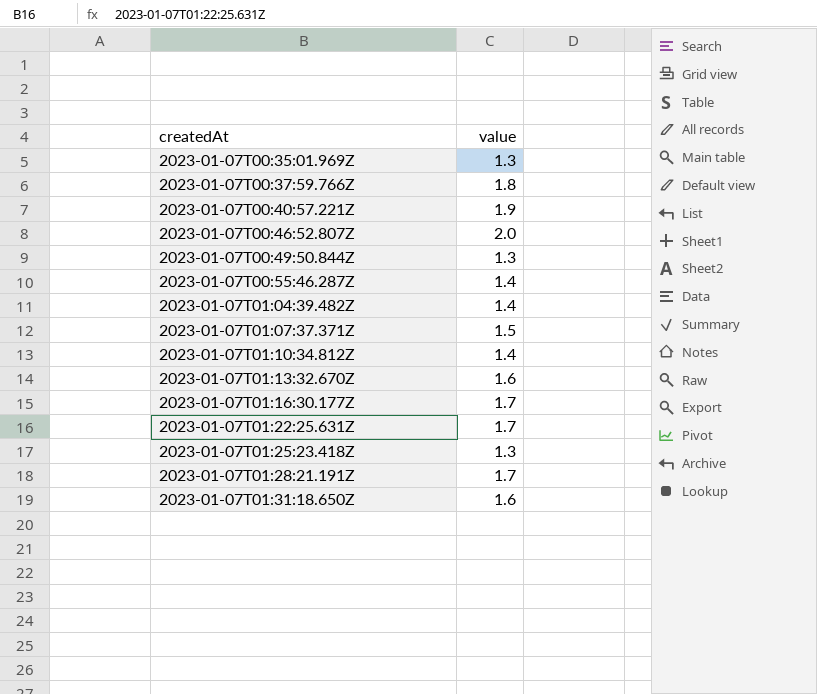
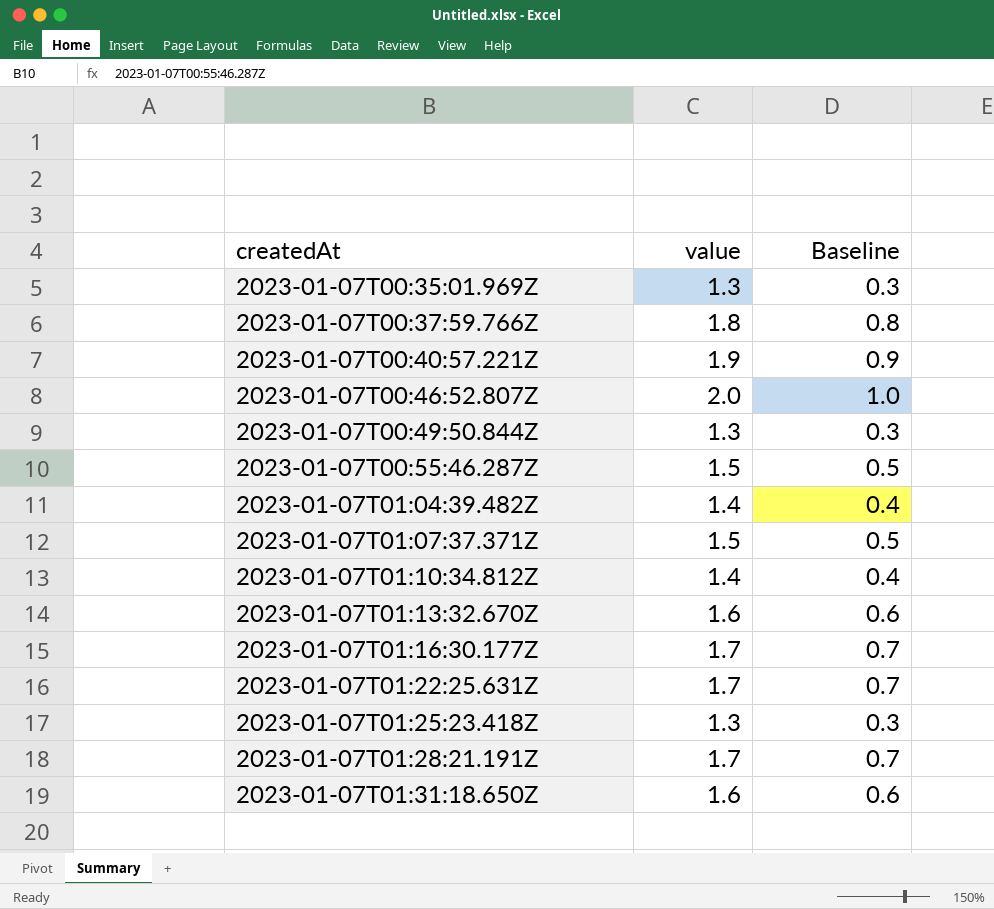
column Baseline | formula: none -> [value] - 1
2023-01-07T00:55:46.287Z | value: 1.4 -> 1.5

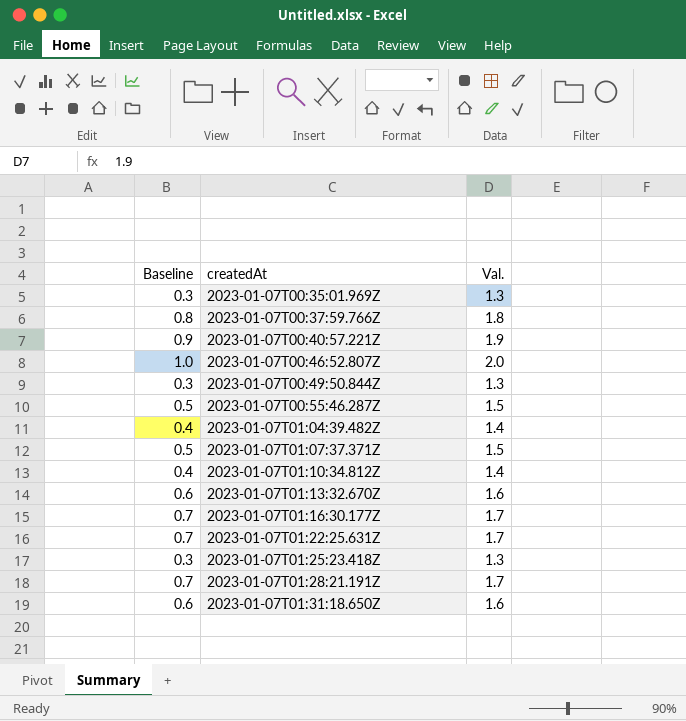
column Baseline | position: 3 -> 1
column name: value -> Val.

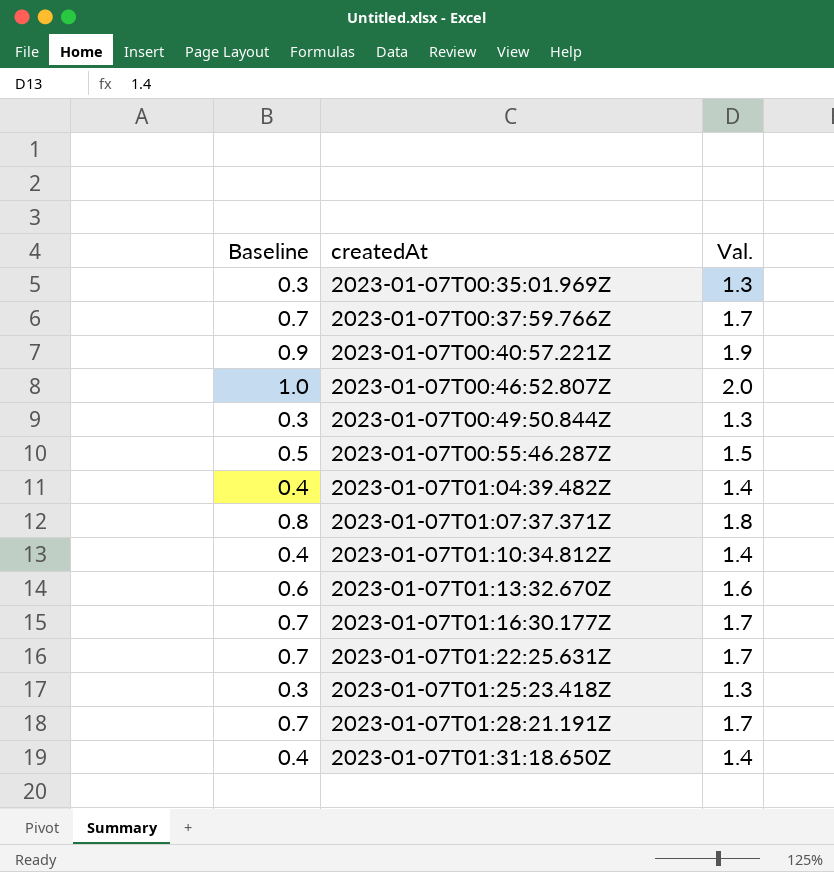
2023-01-07T00:37:59.766Z | Baseline: 0.8 -> 0.7
2023-01-07T00:37:59.766Z | Val.: 1.8 -> 1.7
2023-01-07T01:07:37.371Z | Baseline: 0.5 -> 0.8
2023-01-07T01:07:37.371Z | Val.: 1.5 -> 1.8
2023-01-07T01:31:18.650Z | Baseline: 0.6 -> 0.4
2023-01-07T01:31:18.650Z | Val.: 1.6 -> 1.4

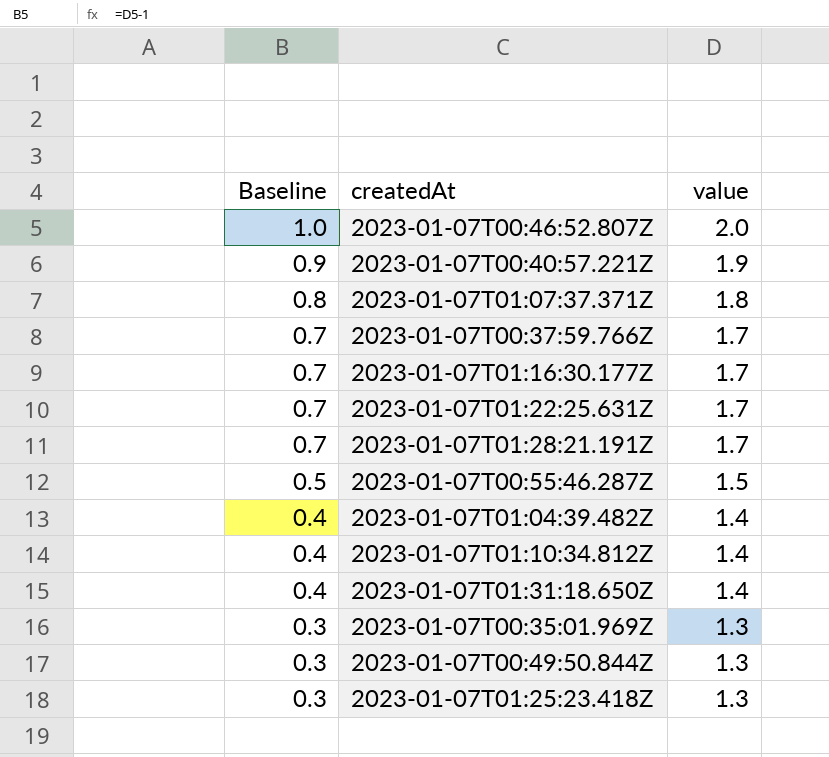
row order: createdAt ascending -> Baseline descending
column name: Val. -> value
row 2023-01-07T01:13:32.670Z: 0.6 | 1.6 -> none

